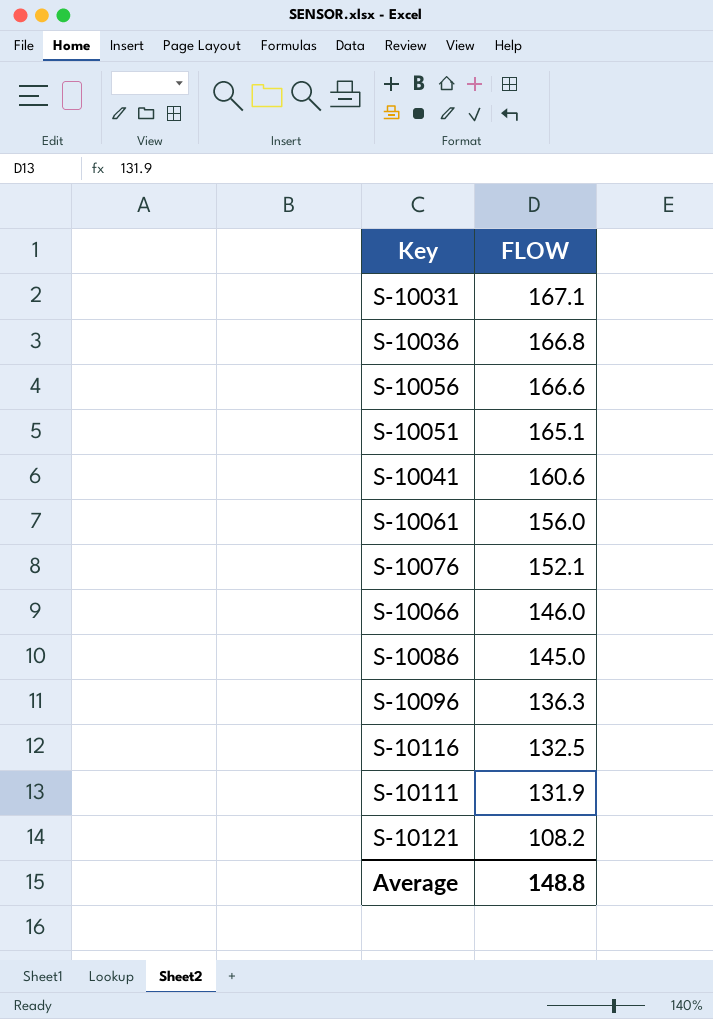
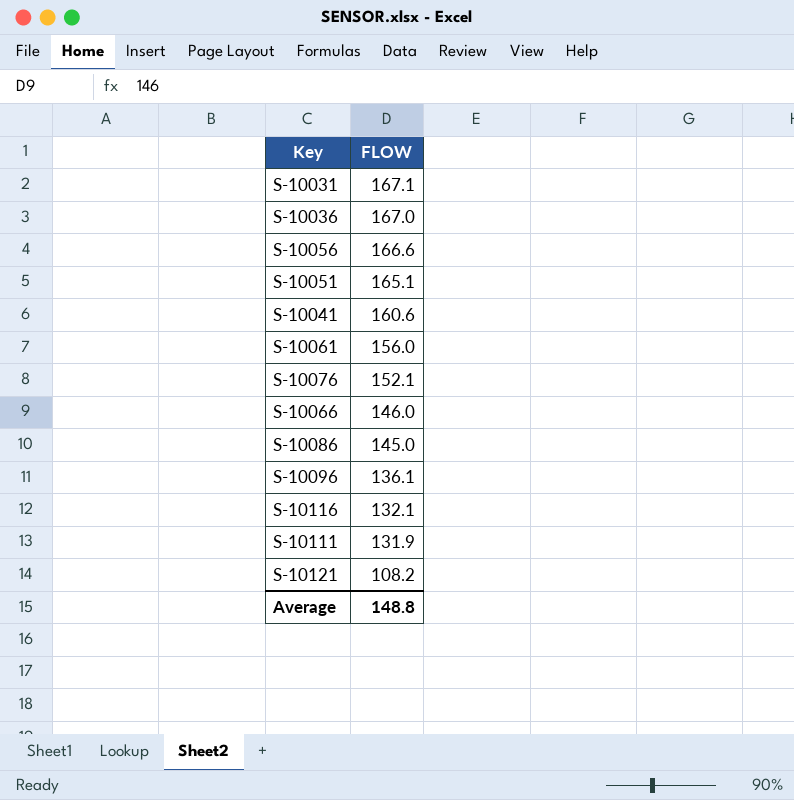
S-10036 | FLOW: 166.8 -> 167.0
S-10096 | FLOW: 136.3 -> 136.1
S-10116 | FLOW: 132.5 -> 132.1

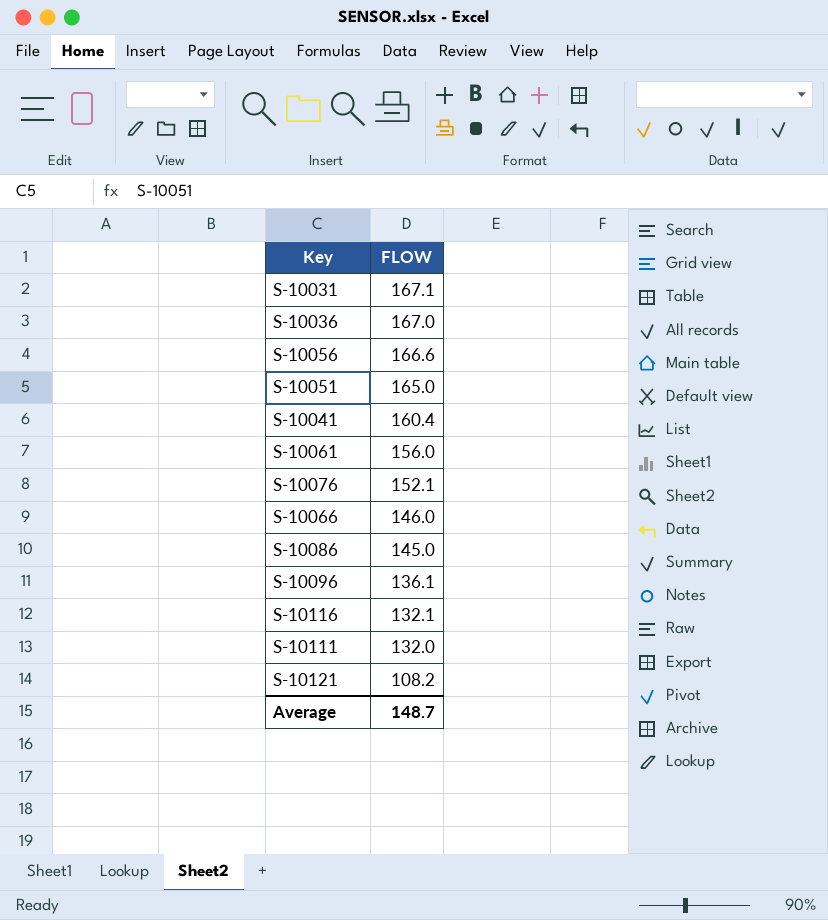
S-10051 | FLOW: 165.1 -> 165.0
S-10041 | FLOW: 160.6 -> 160.4
S-10111 | FLOW: 131.9 -> 132.0
Average | FLOW: 148.8 -> 148.7

